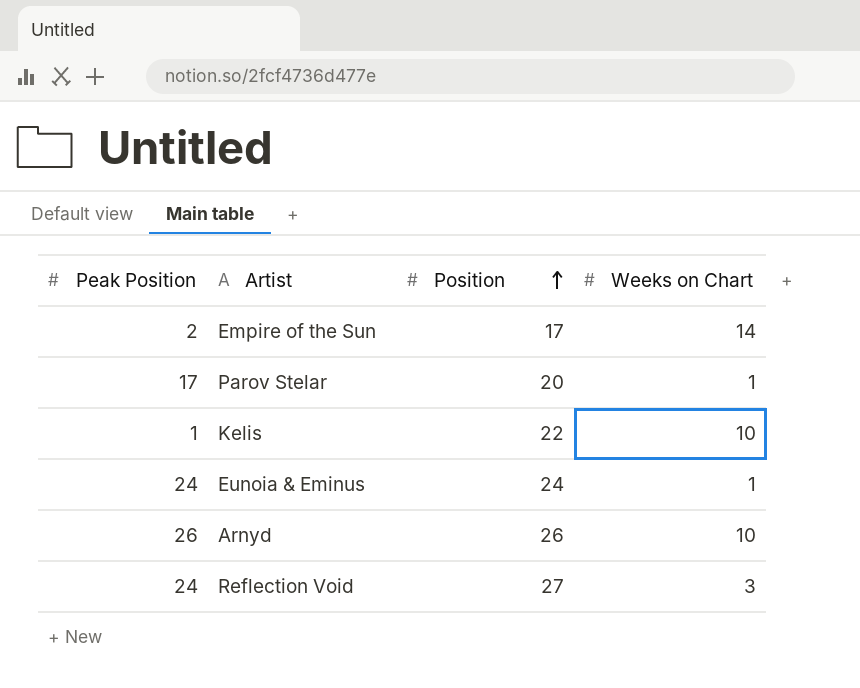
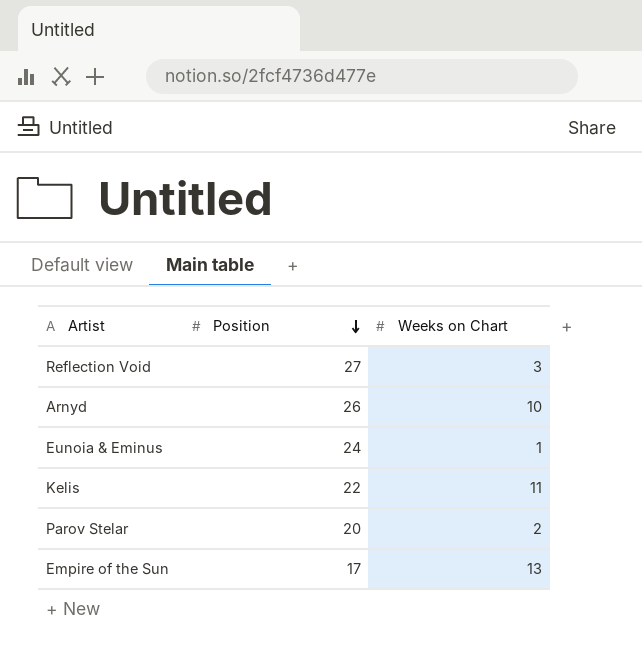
row order: Position ascending -> Position descending
column Peak Position | position: 1 -> none
Kelis | Weeks on Chart: 10 -> 11
Parov Stelar | Weeks on Chart: 1 -> 2
Empire of the Sun | Weeks on Chart: 14 -> 13

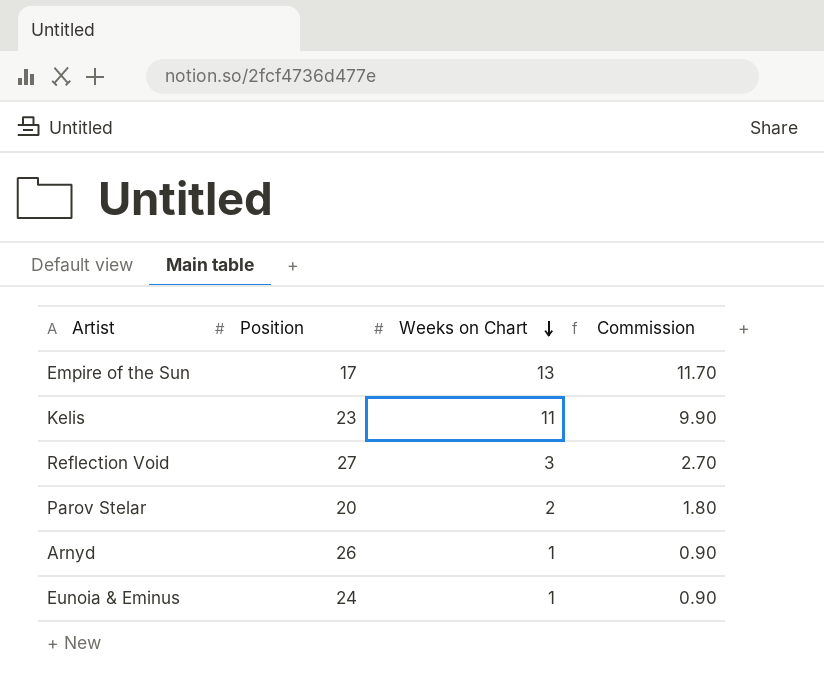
row order: Position descending -> Weeks on Chart descending
column Commission | formula: none -> [Weeks on Chart] * 0.9
Kelis | Position: 22 -> 23
Arnyd | Weeks on Chart: 10 -> 1

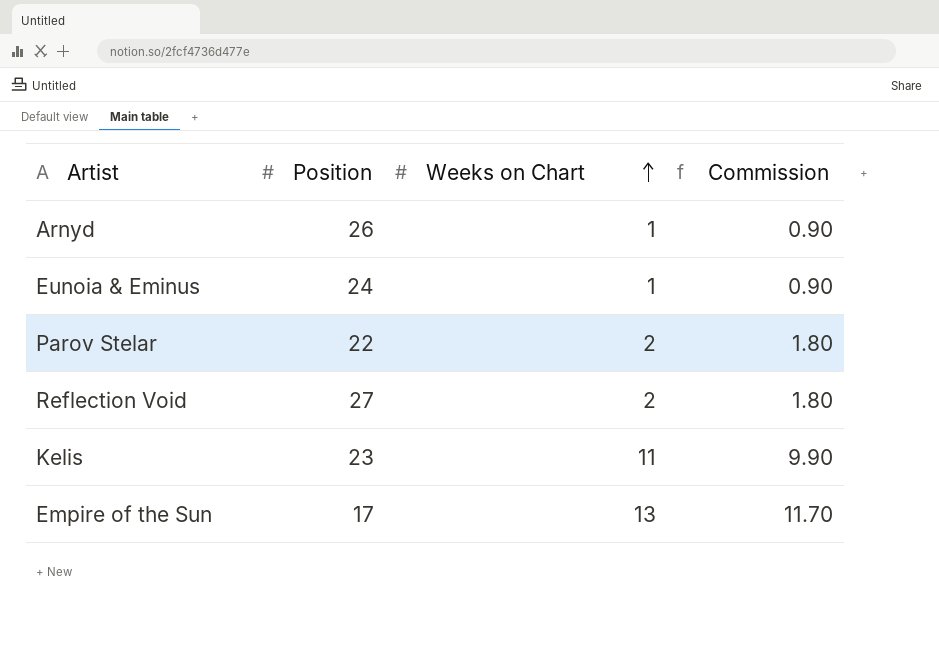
row order: Weeks on Chart descending -> Weeks on Chart ascending
Parov Stelar | Position: 20 -> 22
Reflection Void | Weeks on Chart: 3 -> 2
Reflection Void | Commission: 2.70 -> 1.80

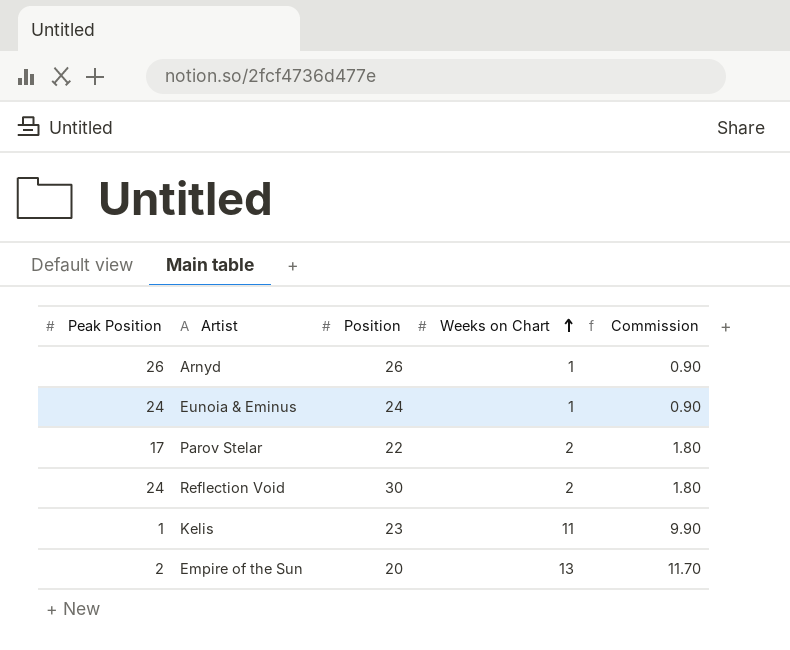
column Peak Position | position: none -> 1
Reflection Void | Position: 27 -> 30
Empire of the Sun | Position: 17 -> 20

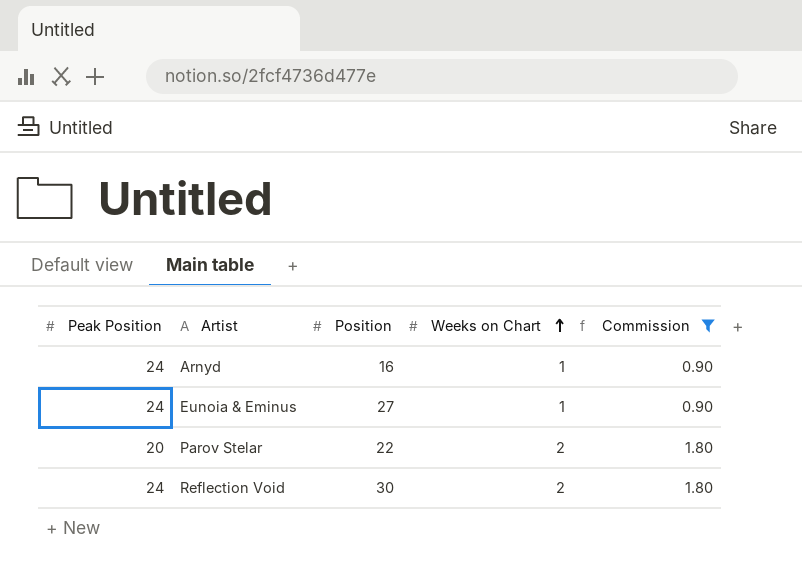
filter: none -> Commission <= 1.80
Arnyd | Peak Position: 26 -> 24
Arnyd | Position: 26 -> 16
Eunoia & Eminus | Position: 24 -> 27
Parov Stelar | Peak Position: 17 -> 20

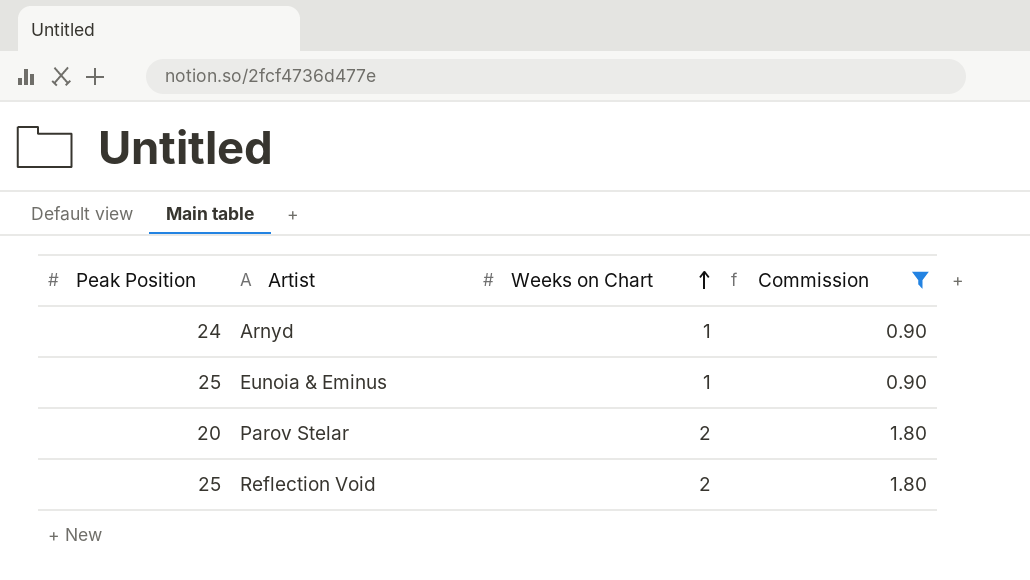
column Position | position: 3 -> none
Eunoia & Eminus | Peak Position: 24 -> 25
Reflection Void | Peak Position: 24 -> 25

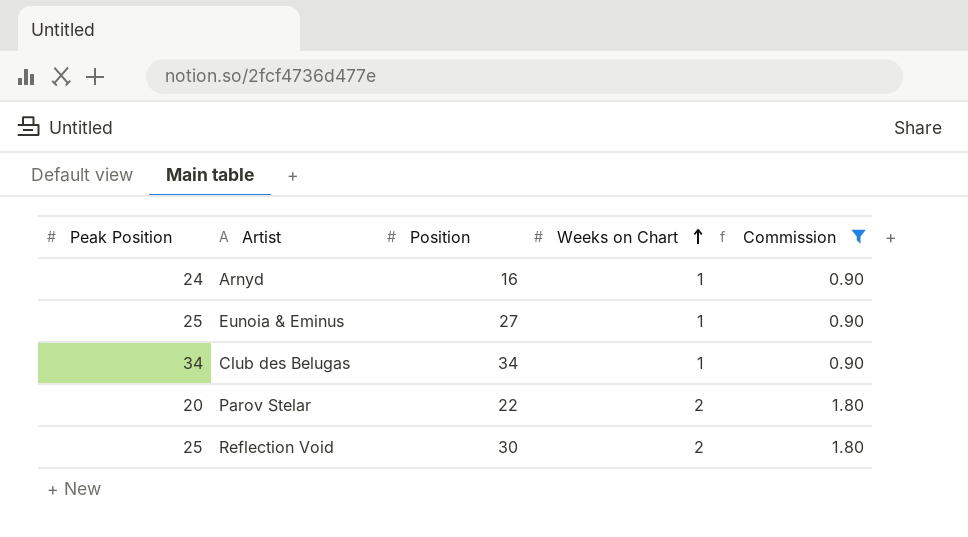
column Position | position: none -> 3
row Club des Belugas: none -> 34 | 34 | 1 | 0.90

